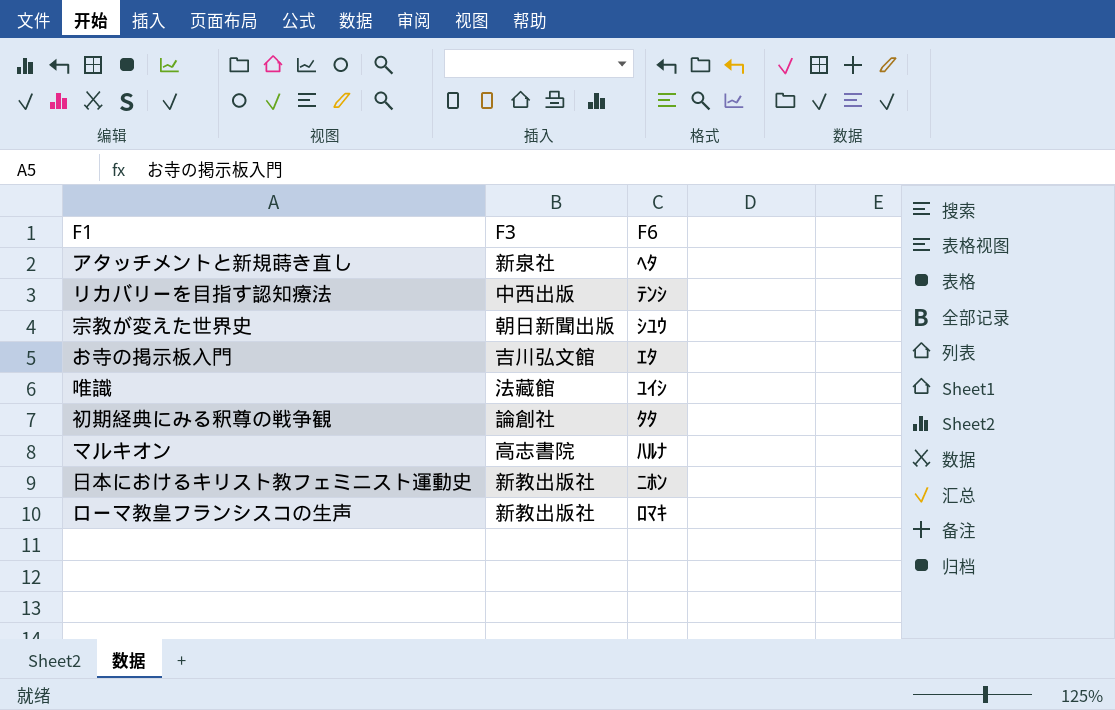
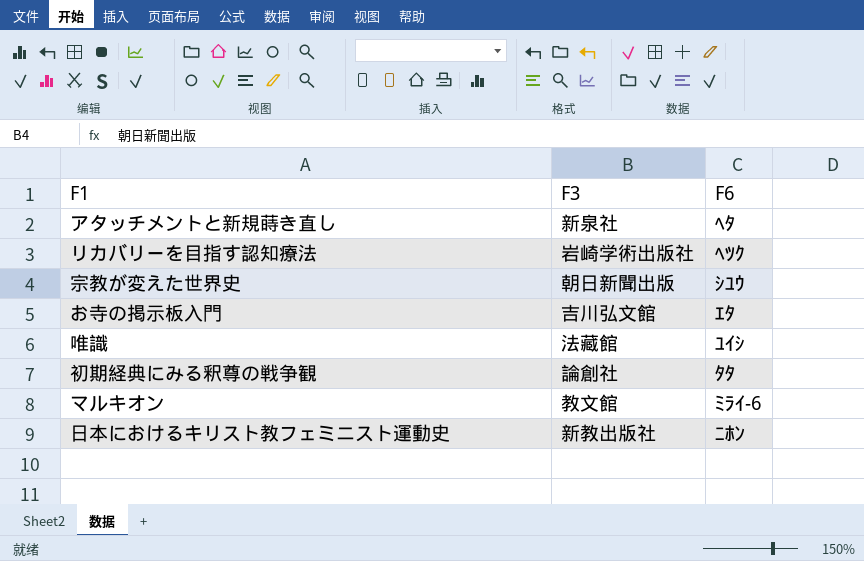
row ローマ教皇フランシスコの生声: 新教出版社 | ﾛﾏｷ -> none
リカバリーを目指す認知療法 | F3: 中西出版 -> 岩崎学術出版社
リカバリーを目指す認知療法 | F6: ﾃﾝｼ -> ﾍﾂｸ
マルキオン | F3: 高志書院 -> 教文館
マルキオン | F6: ﾊﾙﾅ -> ﾐﾗｲ-6

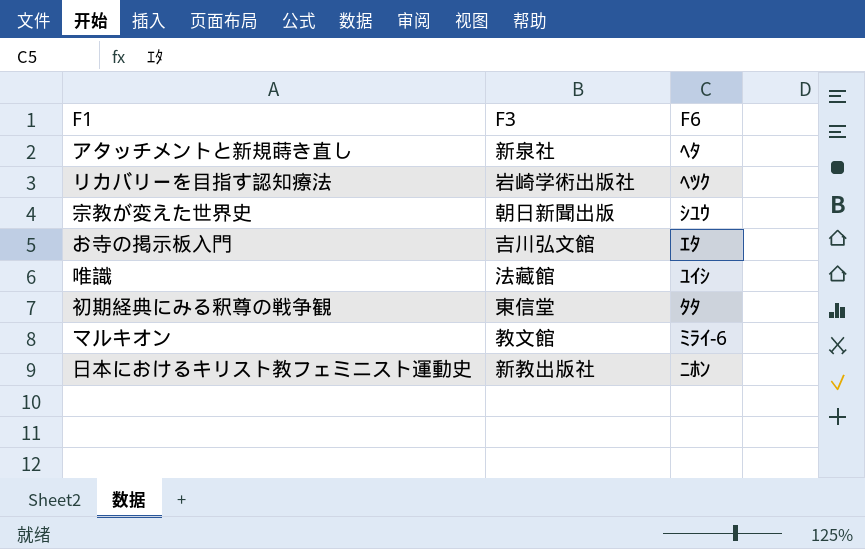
初期経典にみる釈尊の戦争観 | F3: 論創社 -> 東信堂

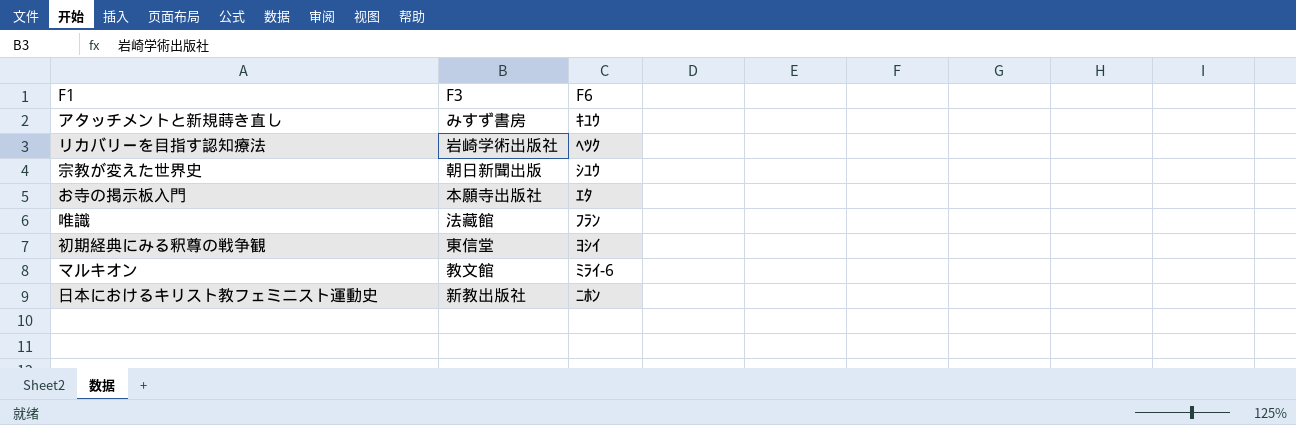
アタッチメントと新規蒔き直し | F3: 新泉社 -> みすず書房
アタッチメントと新規蒔き直し | F6: ﾍﾀ -> ｷﾕｳ
お寺の掲示板入門 | F3: 吉川弘文館 -> 本願寺出版社
唯識 | F6: ﾕｲｼ -> ﾌﾗﾝ
初期経典にみる釈尊の戦争観 | F6: ﾀﾀ -> ﾖｼｲ

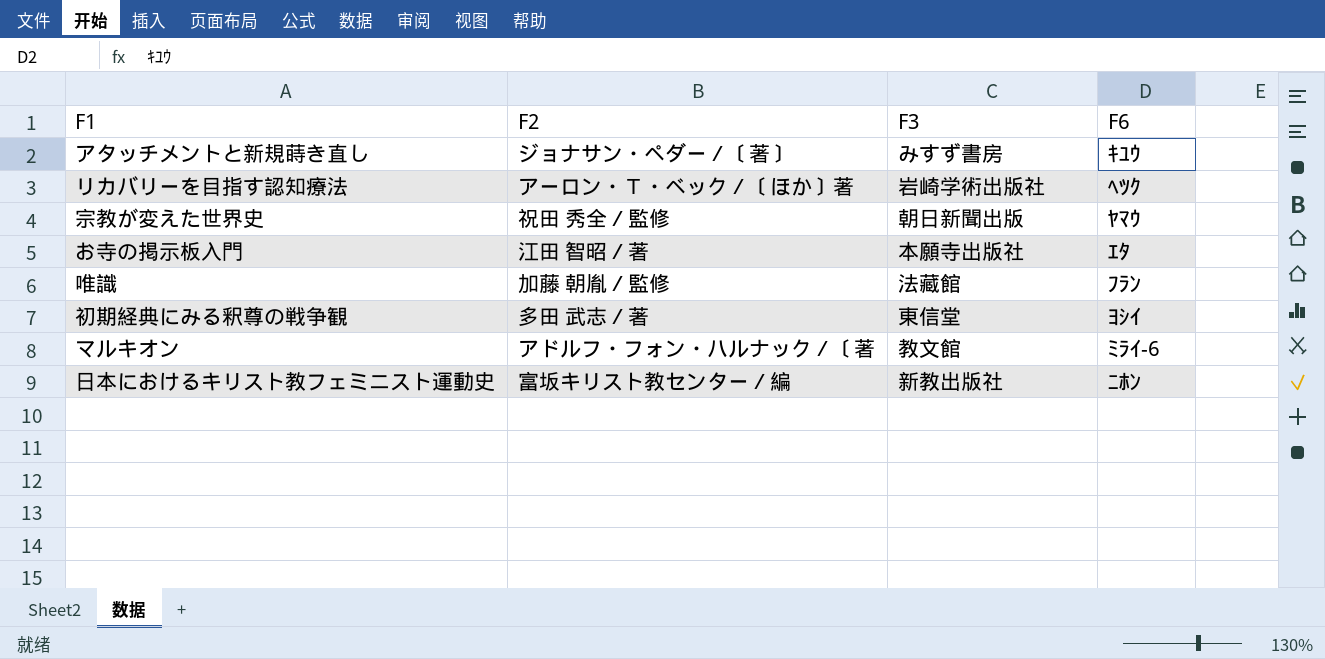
column F2 | position: none -> 2
宗教が変えた世界史 | F6: ｼﾕｳ -> ﾔﾏｳ

